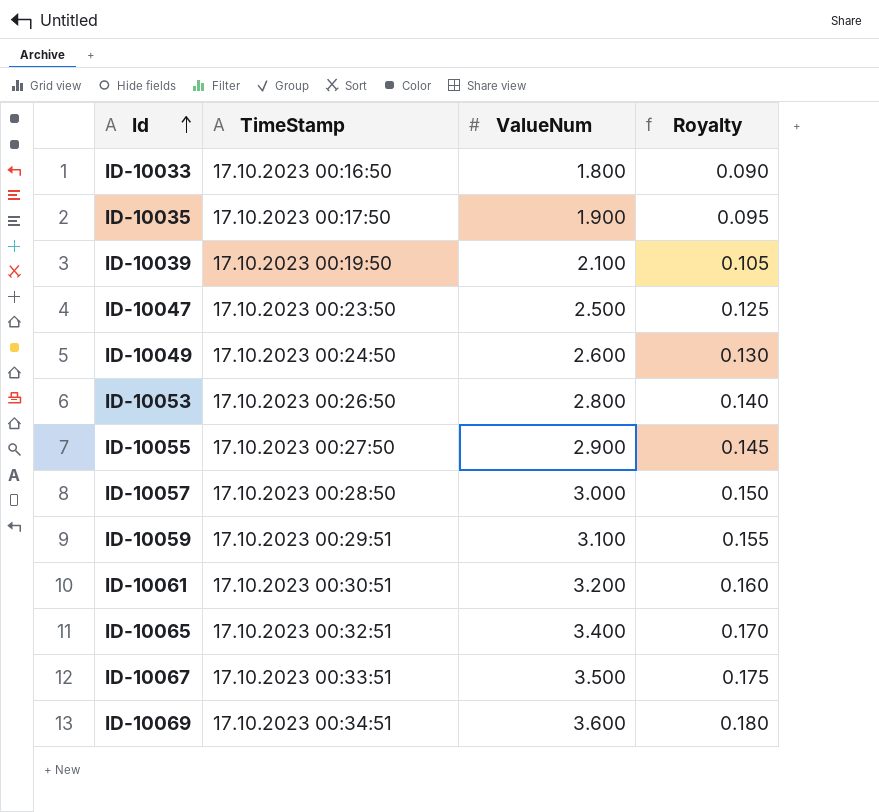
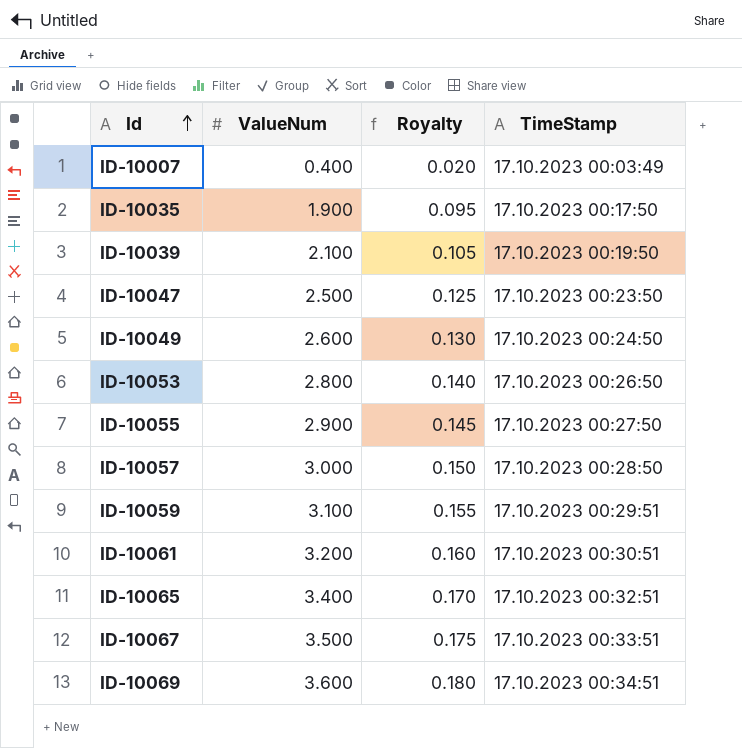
column TimeStamp | position: 2 -> 4
row ID-10033: 17.10.2023 00:16:50 | 1.800 | 0.090 -> none
row ID-10007: none -> 0.400 | 0.020 | 17.10.2023 00:03:49

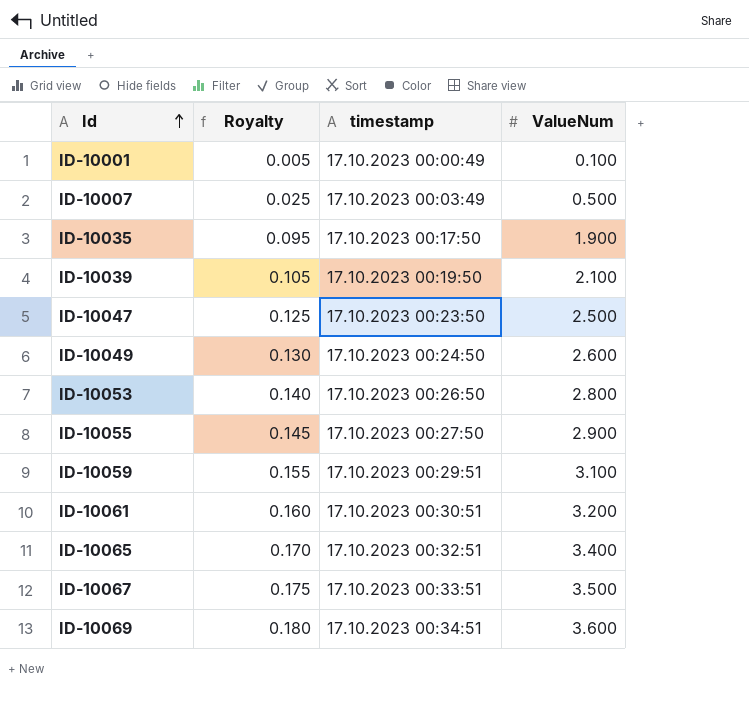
column name: TimeStamp -> timestamp
column ValueNum | position: 2 -> 4
row ID-10057: 3.000 | 0.150 | 17.10.2023 00:28:50 -> none
row ID-10001: none -> 0.005 | 17.10.2023 00:00:49 | 0.100
ID-10007 | Royalty: 0.020 -> 0.025
ID-10007 | ValueNum: 0.400 -> 0.500

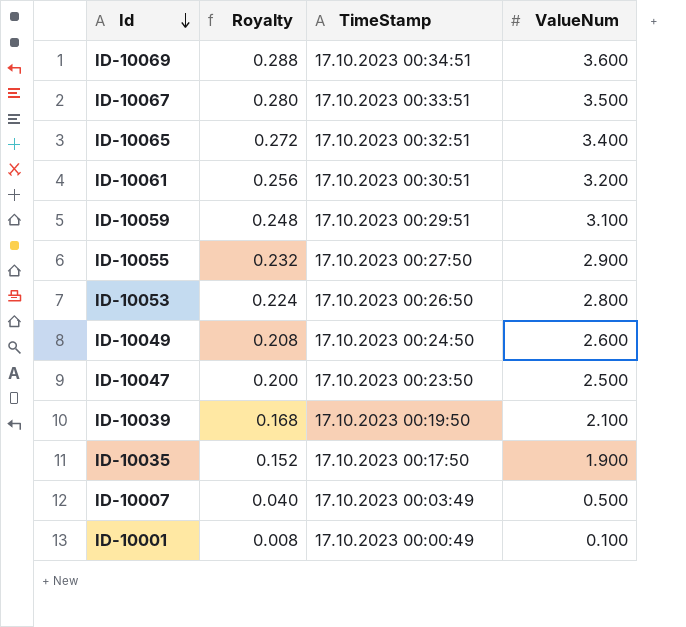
row order: Id ascending -> Id descending
column Royalty | formula: [ValueNum] * 0.05 -> [ValueNum] * 0.08
column name: timestamp -> TimeStamp

